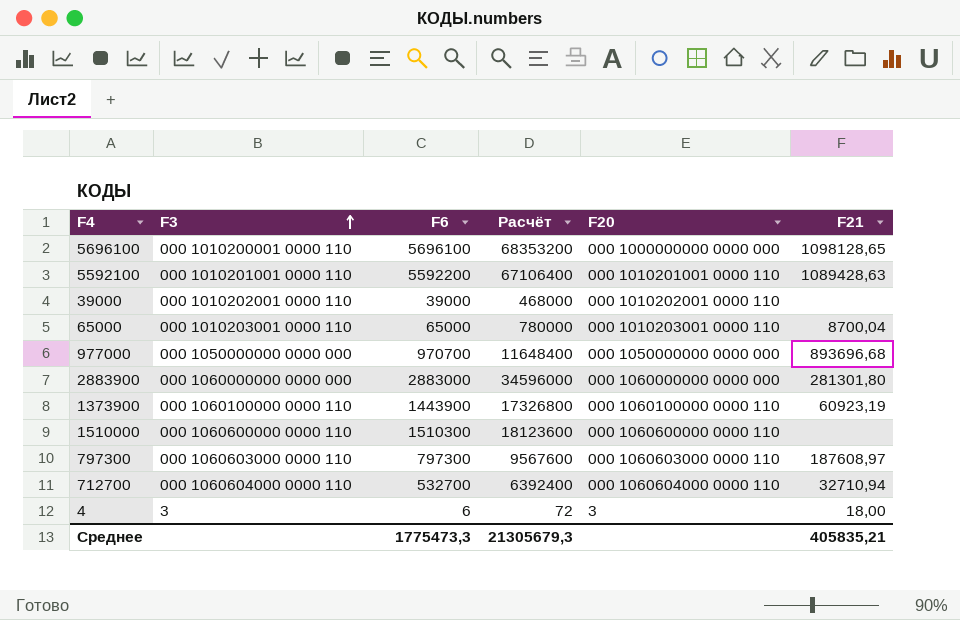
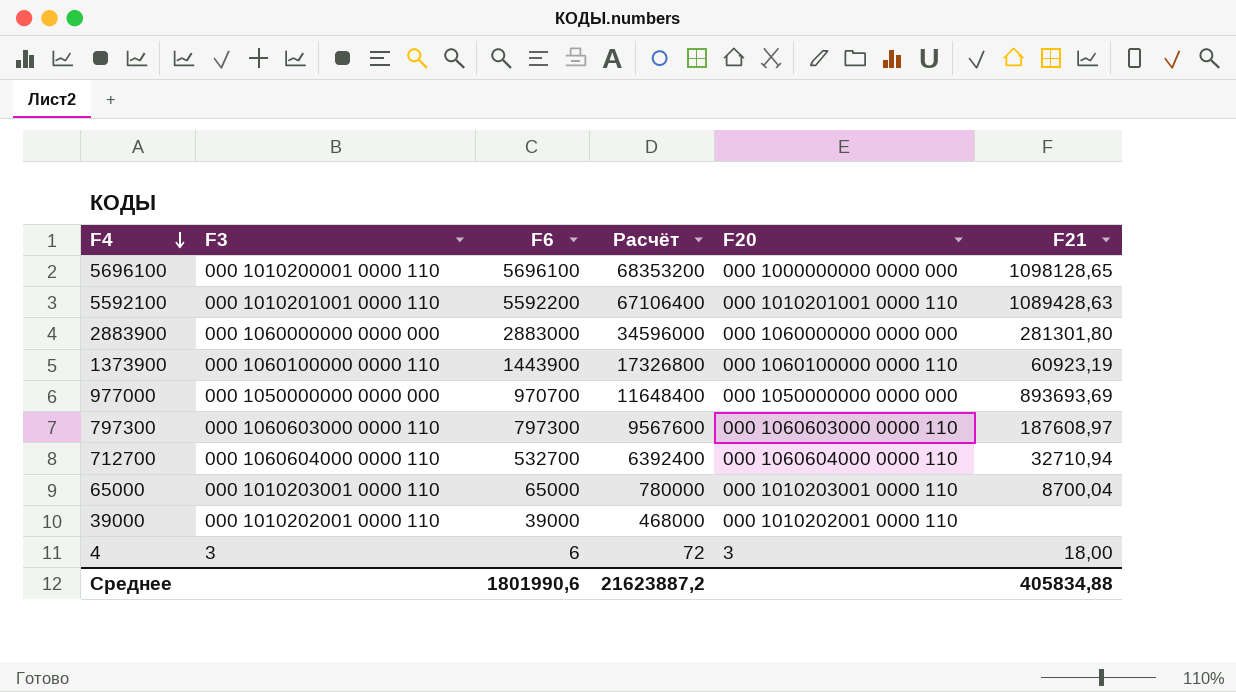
row order: F3 ascending -> F4 descending
row 1510000: 000 1060600000 0000 110 | 1510300 | 18123600 | 000 1060600000 0000 110 | none -> none
977000 | F21: 893696,68 -> 893693,69
Среднее | F6: 1775473,3 -> 1801990,6
Среднее | Расчёт: 21305679,3 -> 21623887,2
Среднее | F21: 405835,21 -> 405834,88

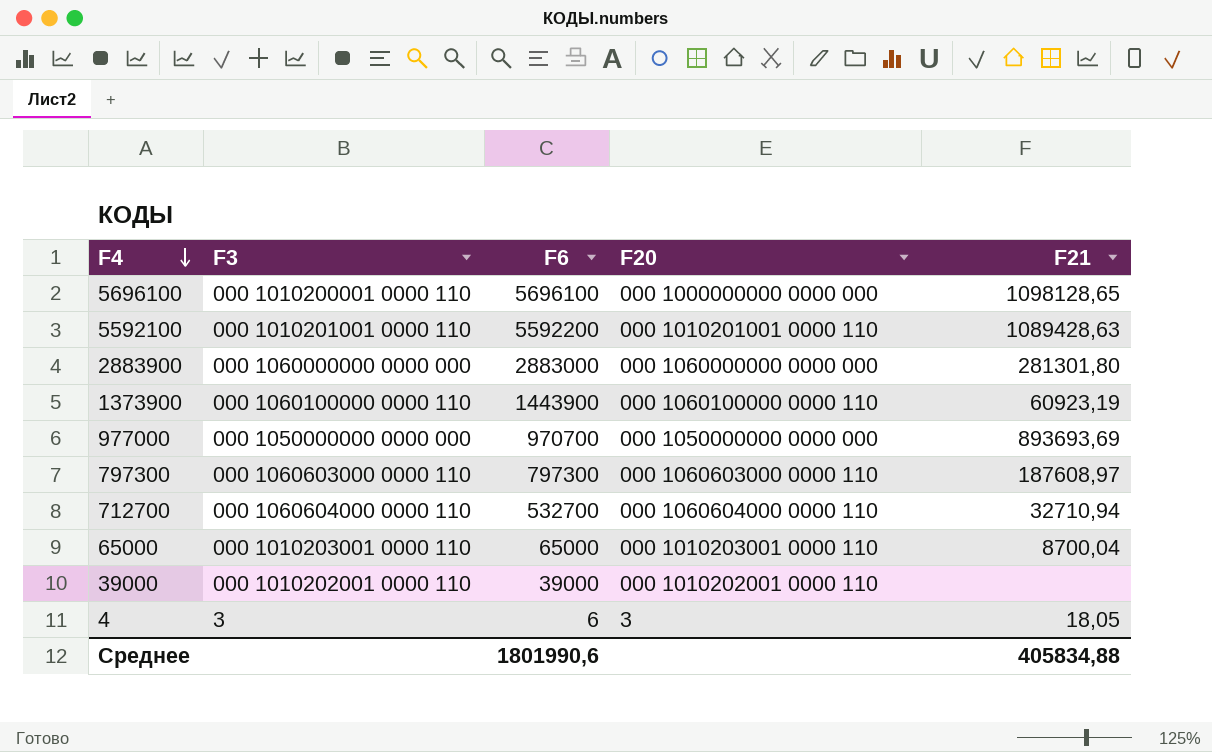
column Расчёт | formula: [F6] * 12 -> none
4 | F21: 18,00 -> 18,05

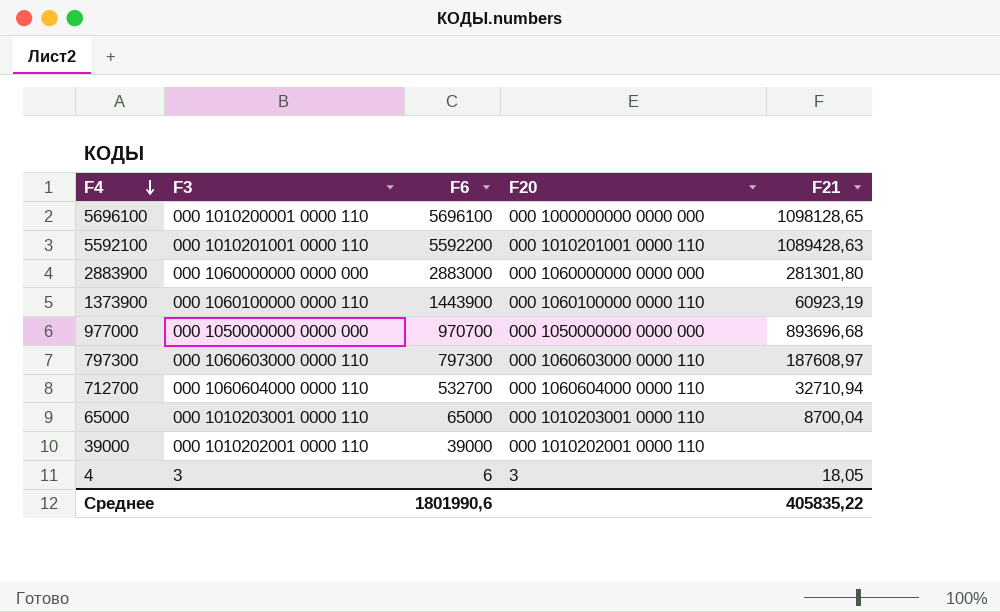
977000 | F21: 893693,69 -> 893696,68
Среднее | F21: 405834,88 -> 405835,22

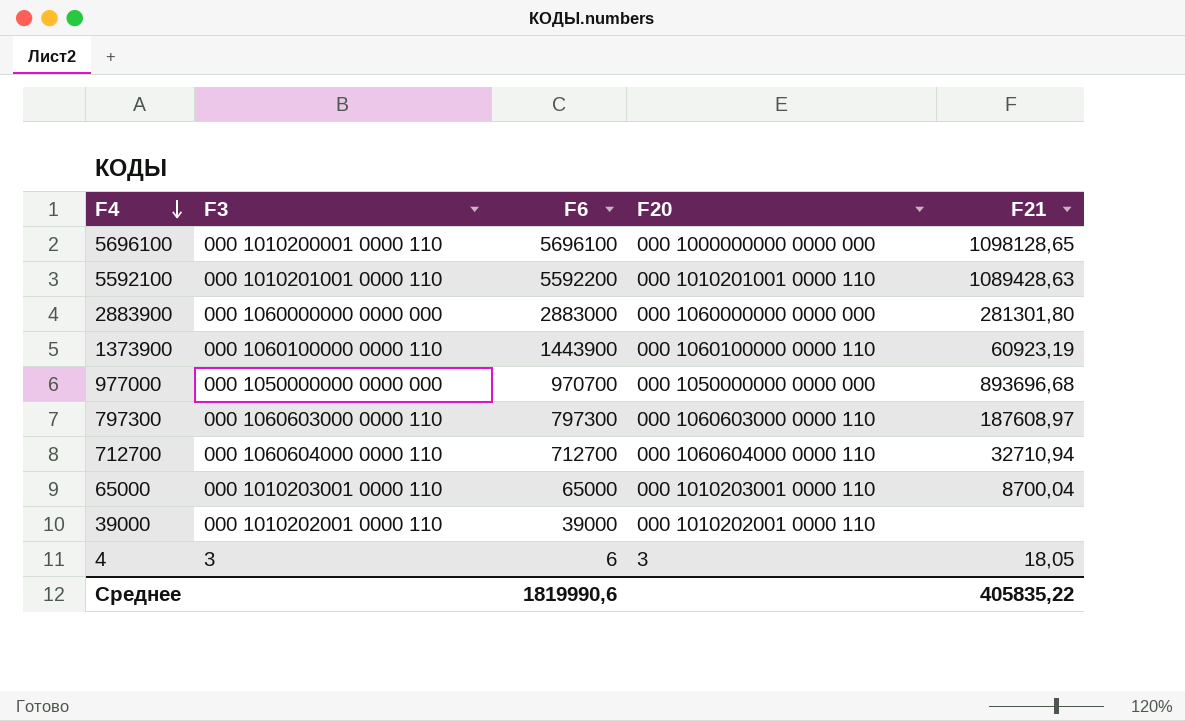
712700 | F6: 532700 -> 712700
Среднее | F6: 1801990,6 -> 1819990,6

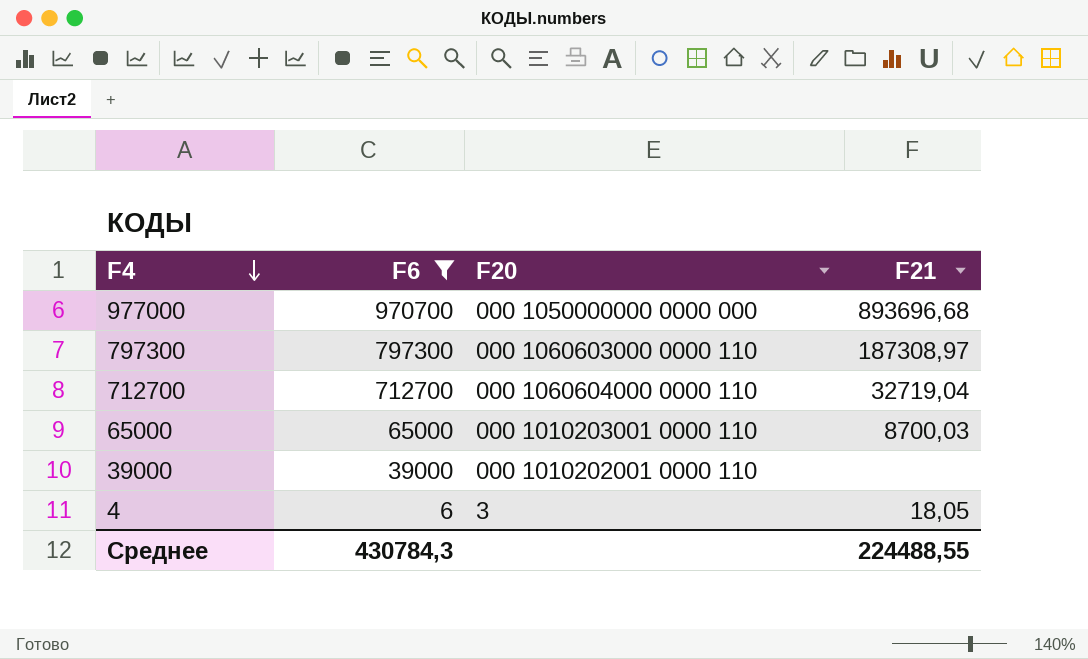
filter: none -> F6 <= 970700
column F3 | position: 2 -> none
797300 | F21: 187608,97 -> 187308,97
712700 | F21: 32710,94 -> 32719,04
65000 | F21: 8700,04 -> 8700,03
Среднее | F6: 1819990,6 -> 430784,3
Среднее | F21: 405835,22 -> 224488,55

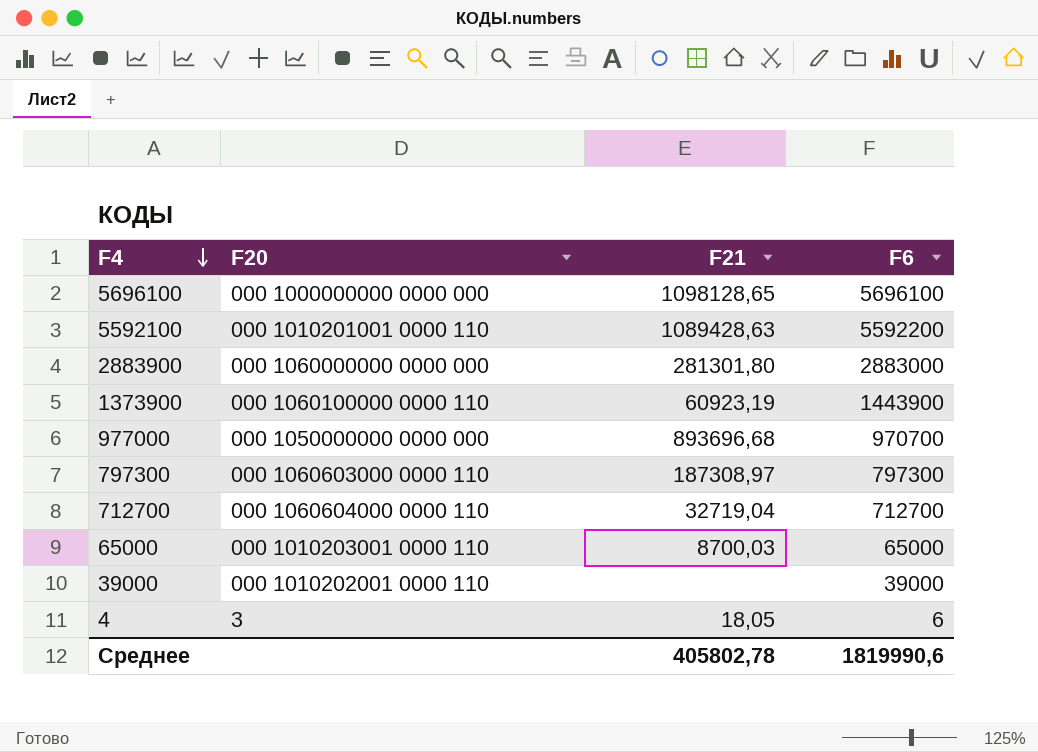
filter: F6 <= 970700 -> none
column F6 | position: 2 -> 4
Среднее | F21: 224488,55 -> 405802,78
Среднее | F6: 430784,3 -> 1819990,6

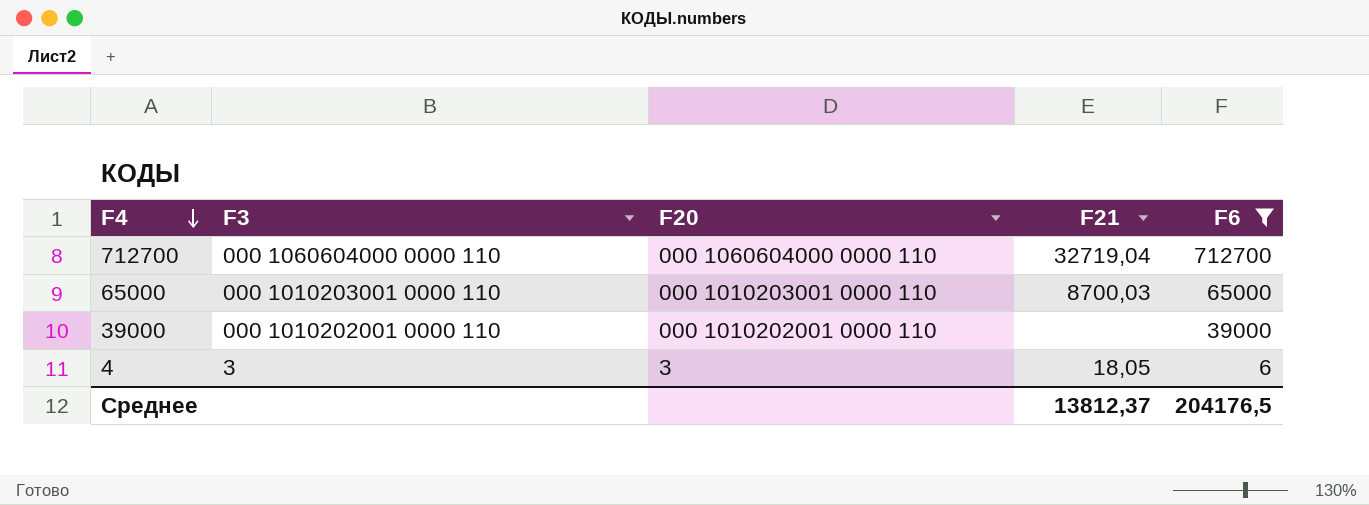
filter: none -> F6 <= 712700
column F3 | position: none -> 2
Среднее | F21: 405802,78 -> 13812,37
Среднее | F6: 1819990,6 -> 204176,5

